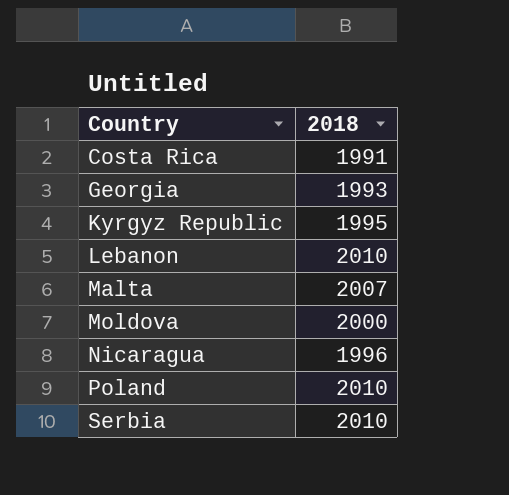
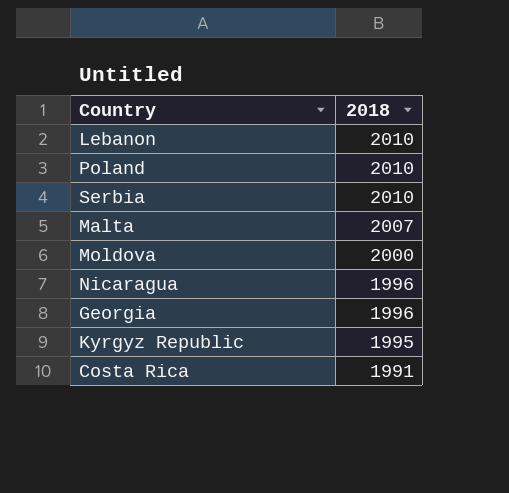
row order: Country ascending -> 2018 descending
Georgia | 2018: 1993 -> 1996

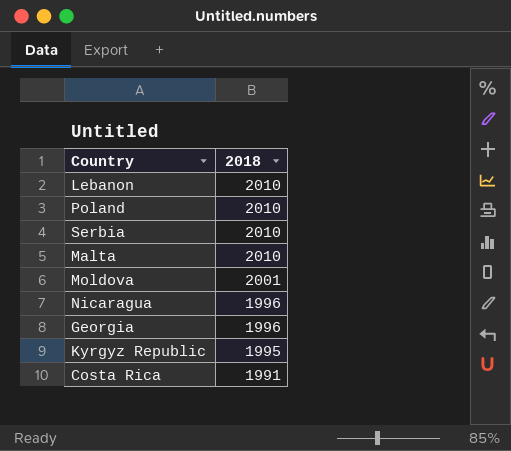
Malta | 2018: 2007 -> 2010
Moldova | 2018: 2000 -> 2001

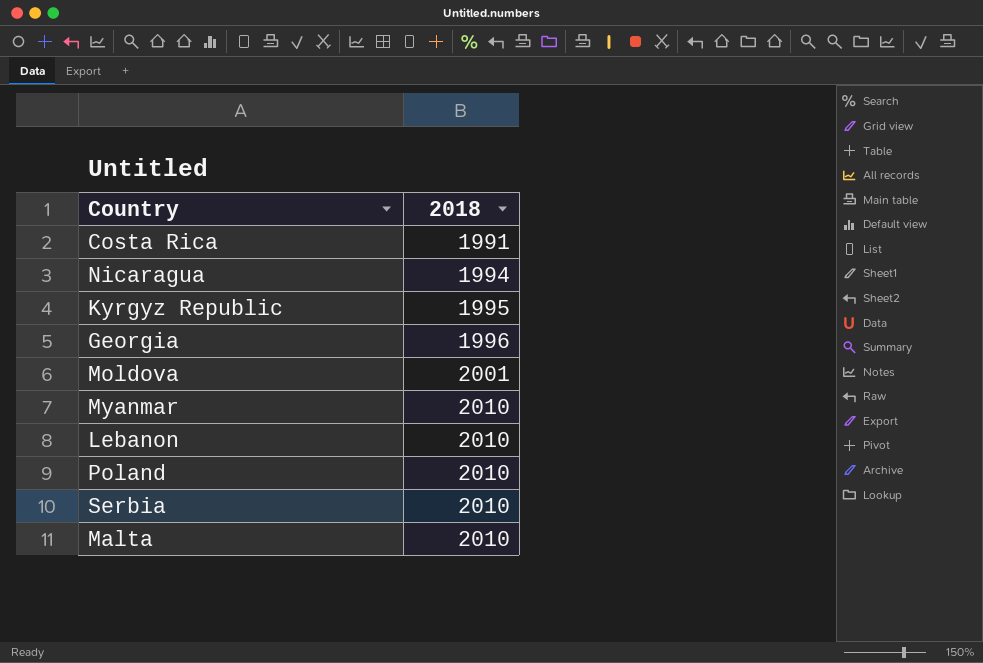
row order: 2018 descending -> 2018 ascending
Nicaragua | 2018: 1996 -> 1994
row Myanmar: none -> 2010

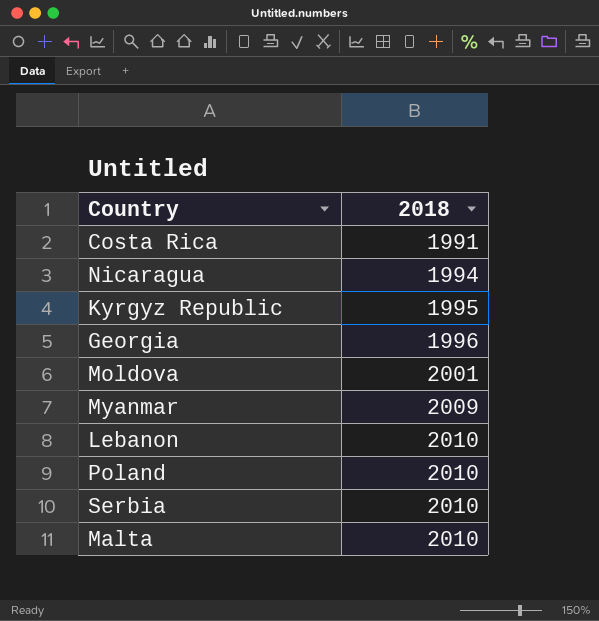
Myanmar | 2018: 2010 -> 2009

